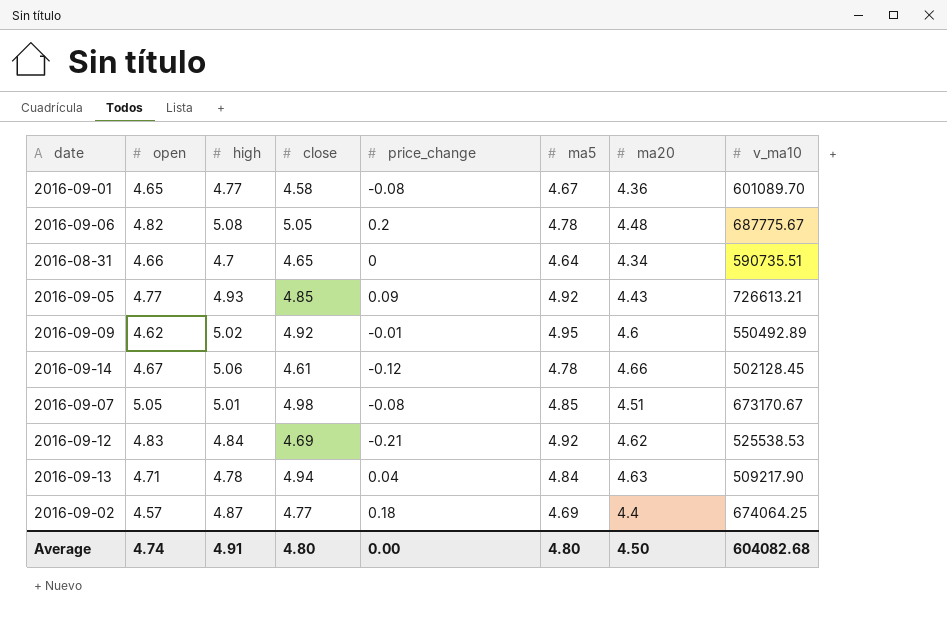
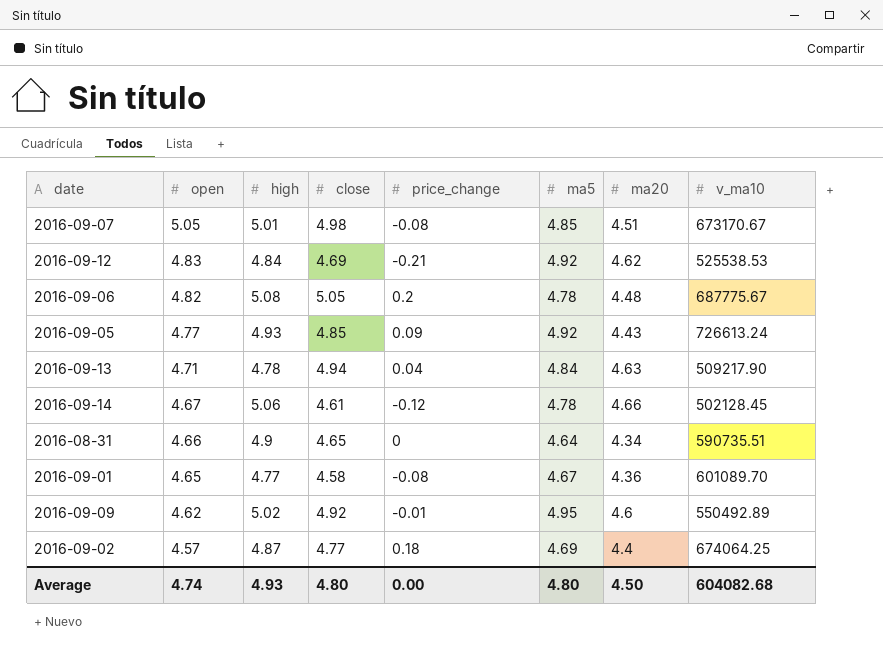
row order: none -> open descending
2016-09-05 | v_ma10: 726613.21 -> 726613.24
2016-08-31 | high: 4.7 -> 4.9
Average | high: 4.91 -> 4.93

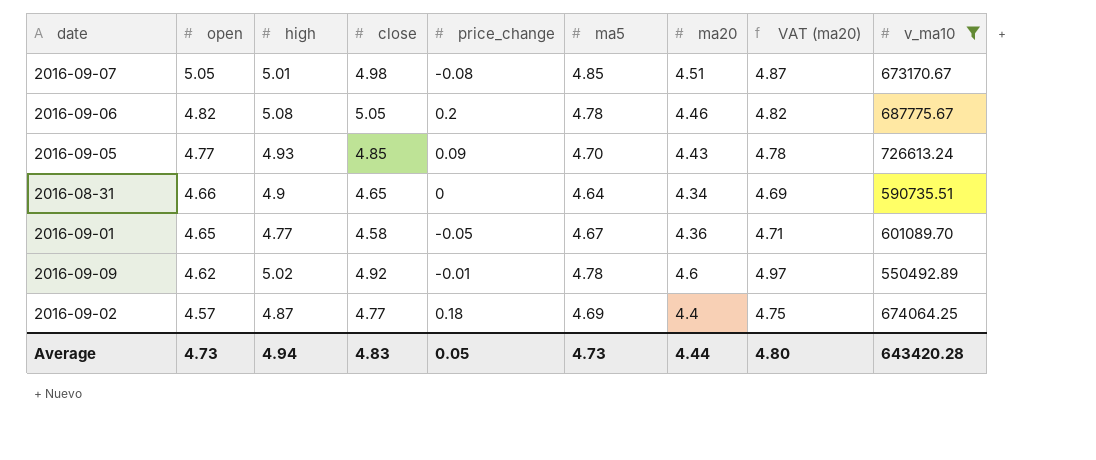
filter: none -> v_ma10 >= 550492.89
column VAT (ma20) | formula: none -> [ma20] * 1.08
2016-09-06 | ma20: 4.48 -> 4.46
2016-09-05 | ma5: 4.92 -> 4.70
2016-09-01 | price_change: -0.08 -> -0.05
2016-09-09 | ma5: 4.95 -> 4.78
Average | open: 4.74 -> 4.73
Average | high: 4.93 -> 4.94
Average | close: 4.80 -> 4.83
Average | price_change: 0.00 -> 0.05
Average | ma5: 4.80 -> 4.73
Average | ma20: 4.50 -> 4.44
Average | v_ma10: 604082.68 -> 643420.28

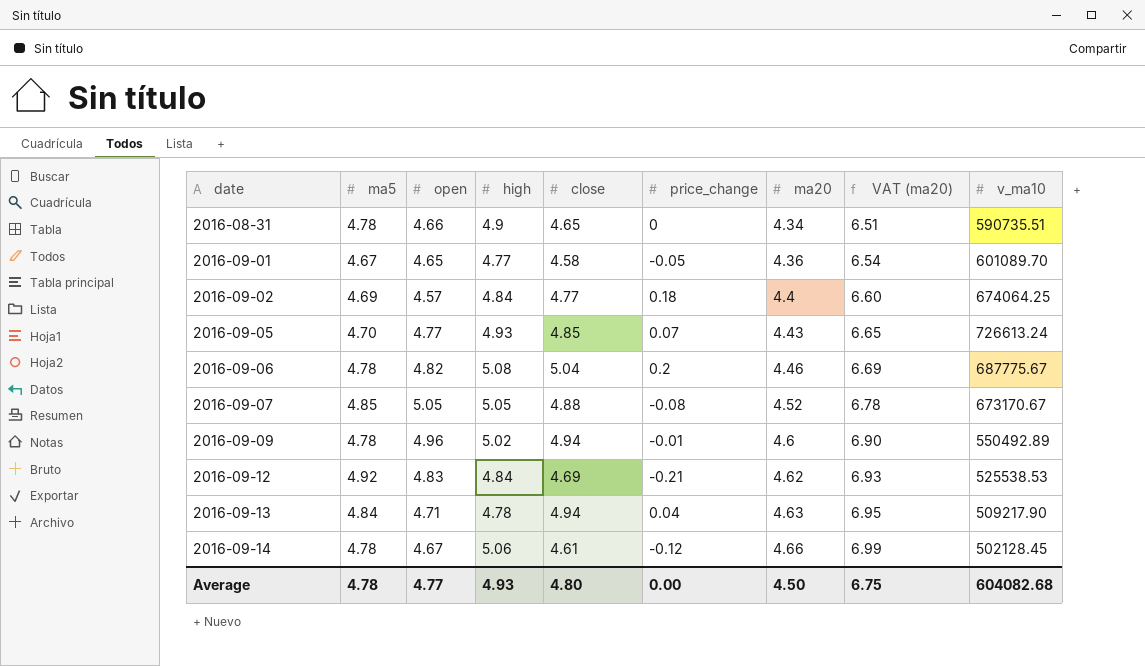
filter: v_ma10 >= 550492.89 -> none
row order: open descending -> date ascending
column ma5 | position: 6 -> 2
column VAT (ma20) | formula: [ma20] * 1.08 -> [ma20] * 1.5
2016-08-31 | ma5: 4.64 -> 4.78
2016-09-02 | high: 4.87 -> 4.84
2016-09-05 | price_change: 0.09 -> 0.07
2016-09-06 | close: 5.05 -> 5.04
2016-09-07 | high: 5.01 -> 5.05
2016-09-07 | close: 4.98 -> 4.88
2016-09-07 | ma20: 4.51 -> 4.52
2016-09-09 | open: 4.62 -> 4.96
2016-09-09 | close: 4.92 -> 4.94
Average | ma5: 4.73 -> 4.78
Average | open: 4.73 -> 4.77
Average | high: 4.94 -> 4.93
Average | close: 4.83 -> 4.80
Average | price_change: 0.05 -> 0.00
Average | ma20: 4.44 -> 4.50
Average | VAT (ma20): 4.80 -> 6.75
Average | v_ma10: 643420.28 -> 604082.68

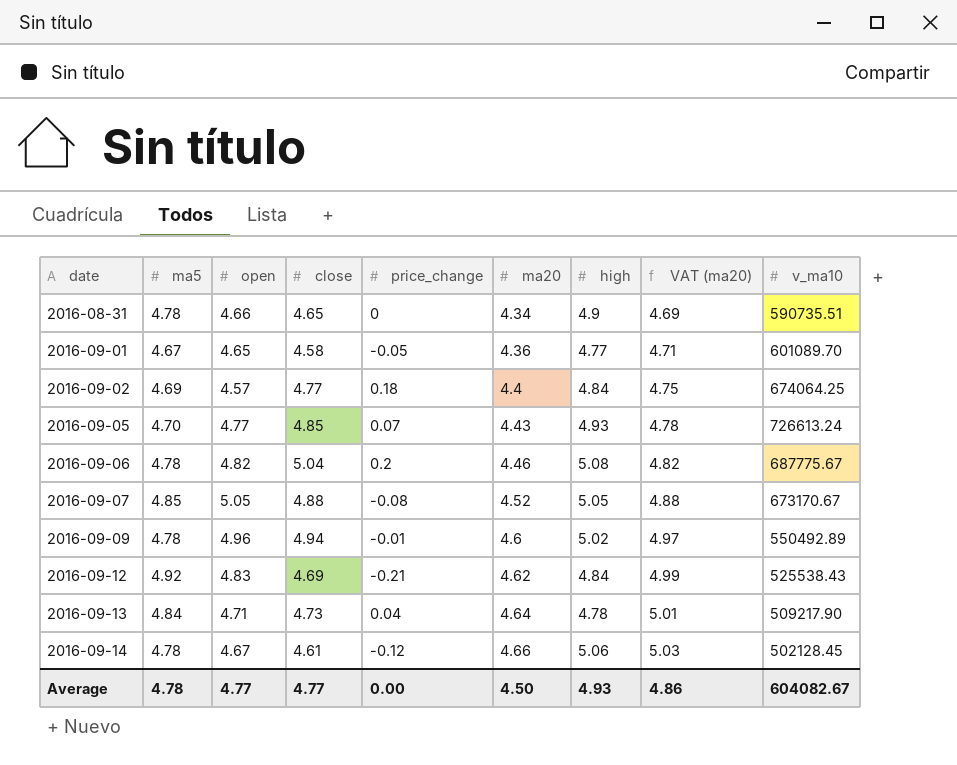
column high | position: 4 -> 7
column VAT (ma20) | formula: [ma20] * 1.5 -> [ma20] * 1.08
2016-09-12 | v_ma10: 525538.53 -> 525538.43
2016-09-13 | close: 4.94 -> 4.73
2016-09-13 | ma20: 4.63 -> 4.64
Average | close: 4.80 -> 4.77
Average | VAT (ma20): 6.75 -> 4.86
Average | v_ma10: 604082.68 -> 604082.67

